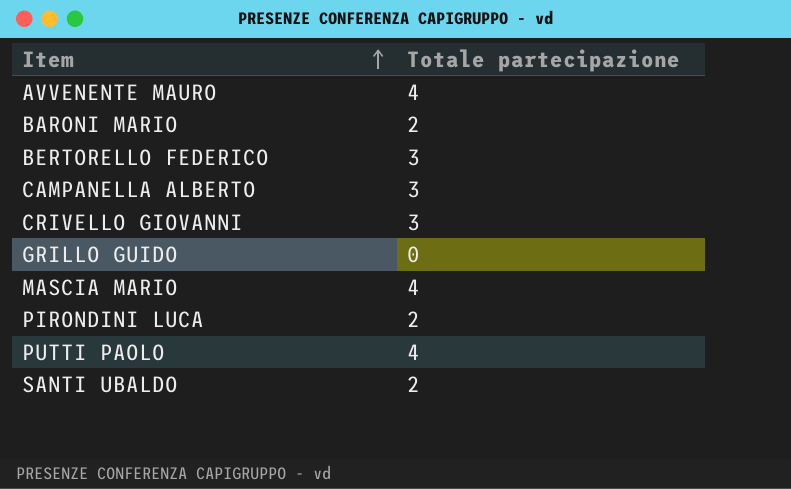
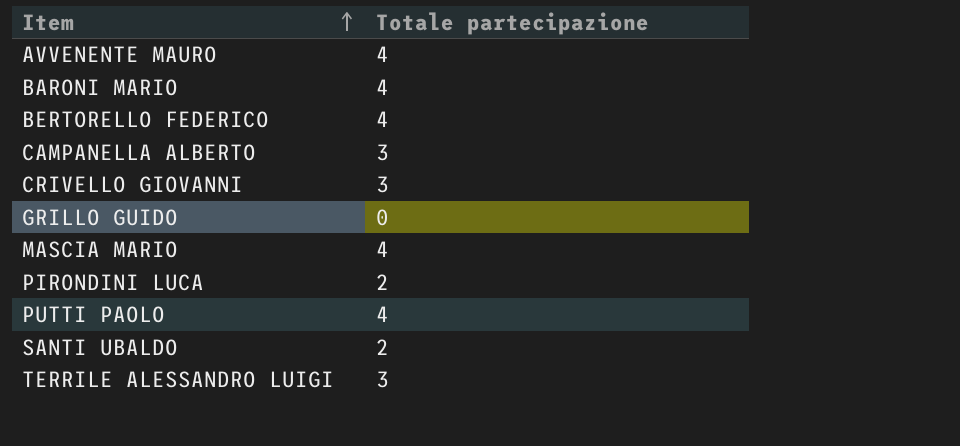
BARONI MARIO | Totale partecipazione: 2 -> 4
BERTORELLO FEDERICO | Totale partecipazione: 3 -> 4
row TERRILE ALESSANDRO LUIGI: none -> 3

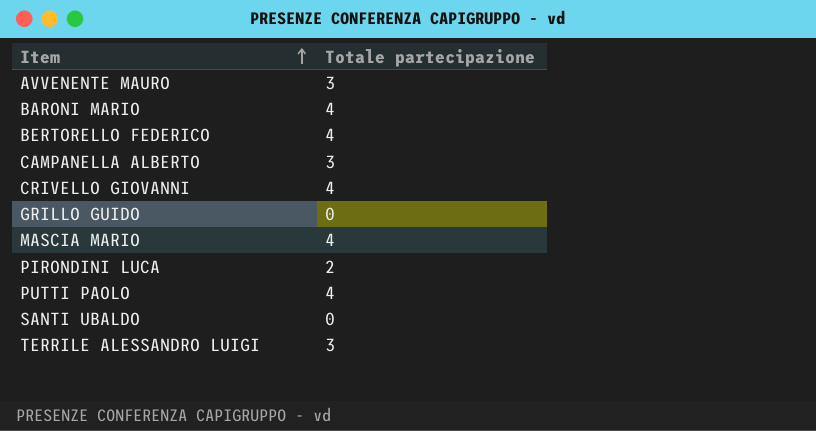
AVVENENTE MAURO | Totale partecipazione: 4 -> 3
CRIVELLO GIOVANNI | Totale partecipazione: 3 -> 4
SANTI UBALDO | Totale partecipazione: 2 -> 0

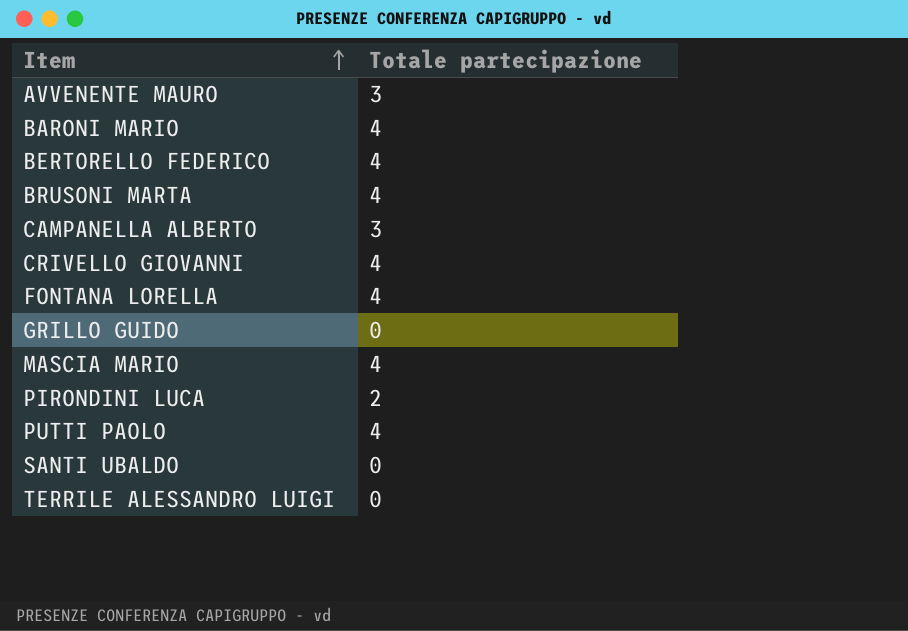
row BRUSONI MARTA: none -> 4
row FONTANA LORELLA: none -> 4
TERRILE ALESSANDRO LUIGI | Totale partecipazione: 3 -> 0

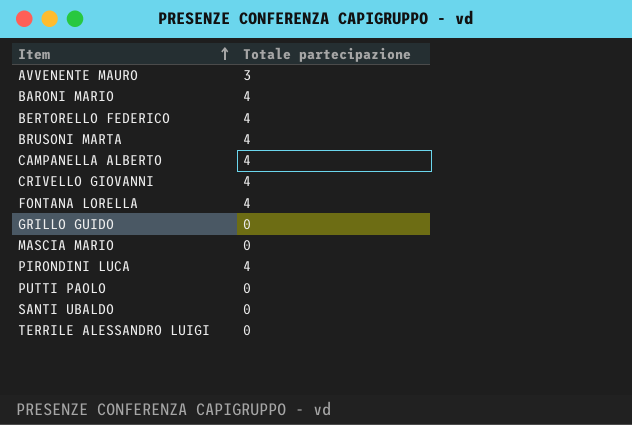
CAMPANELLA ALBERTO | Totale partecipazione: 3 -> 4
MASCIA MARIO | Totale partecipazione: 4 -> 0
PIRONDINI LUCA | Totale partecipazione: 2 -> 4
PUTTI PAOLO | Totale partecipazione: 4 -> 0

